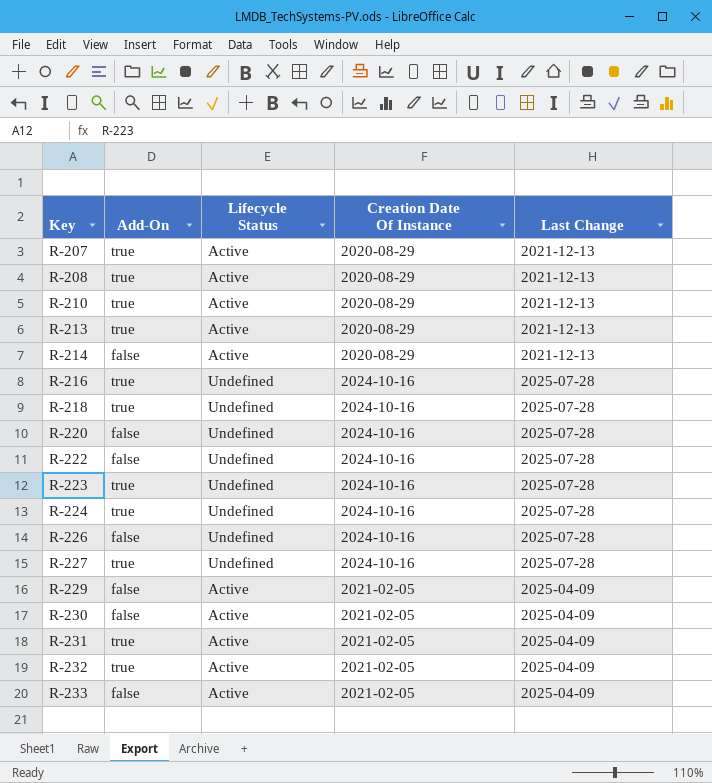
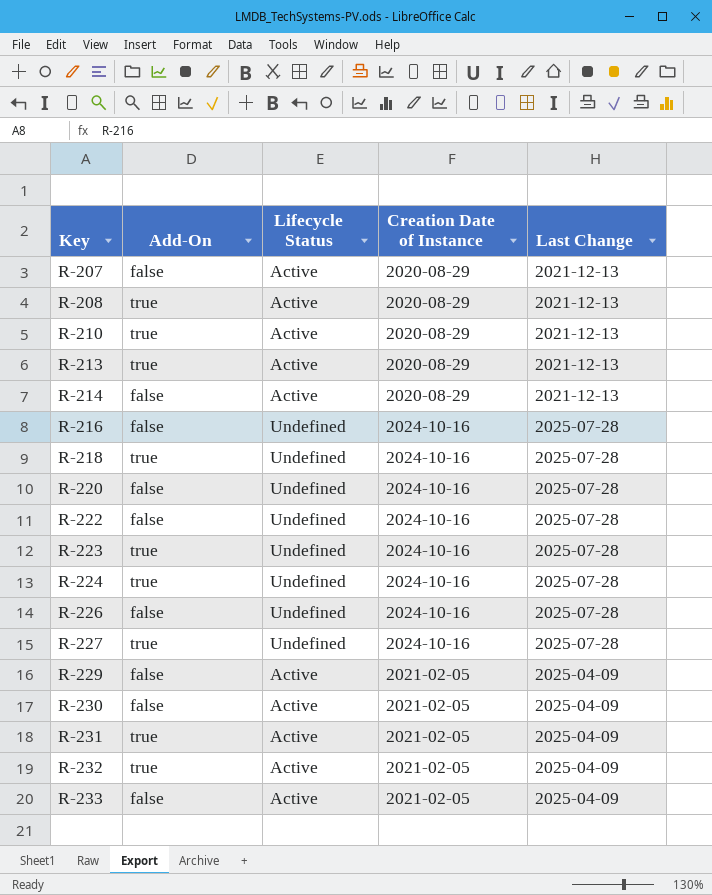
column name: Creation Date Of Instance -> Creation Date of Instance
R-207 | Add-On: true -> false
R-216 | Add-On: true -> false

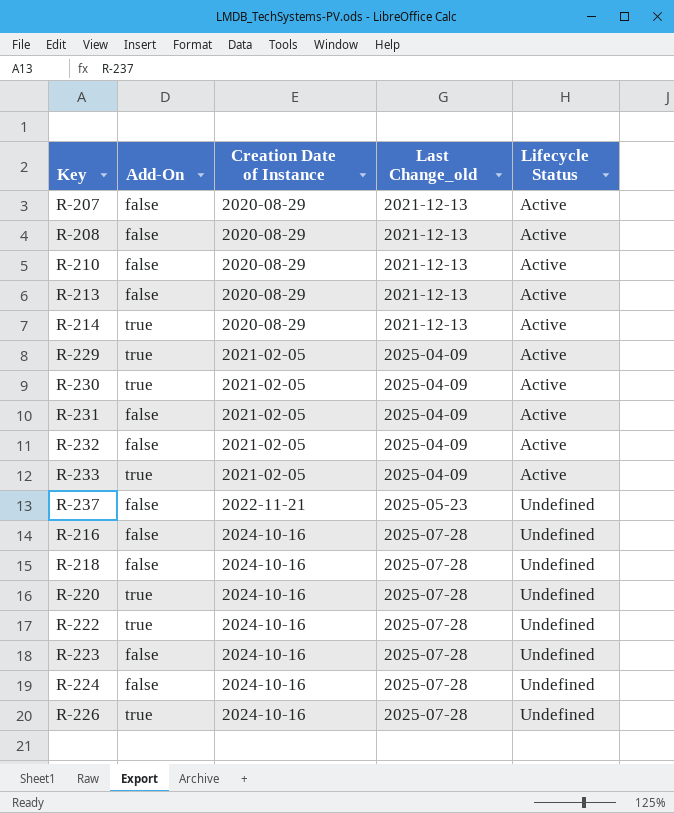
row order: Key ascending -> Creation Date of Instance ascending
column name: Last Change -> Last Change_old
column Lifecycle Status | position: 3 -> 5
row R-227: true | Undefined | 2024-10-16 | 2025-07-28 -> none
R-208 | Add-On: true -> false
R-210 | Add-On: true -> false
R-213 | Add-On: true -> false
R-214 | Add-On: false -> true
R-229 | Add-On: false -> true
R-230 | Add-On: false -> true
R-231 | Add-On: true -> false
R-232 | Add-On: true -> false
R-233 | Add-On: false -> true
row R-237: none -> false | 2022-11-21 | 2025-05-23 | Undefined
R-218 | Add-On: true -> false
R-220 | Add-On: false -> true
R-222 | Add-On: false -> true
R-223 | Add-On: true -> false
R-224 | Add-On: true -> false
R-226 | Add-On: false -> true

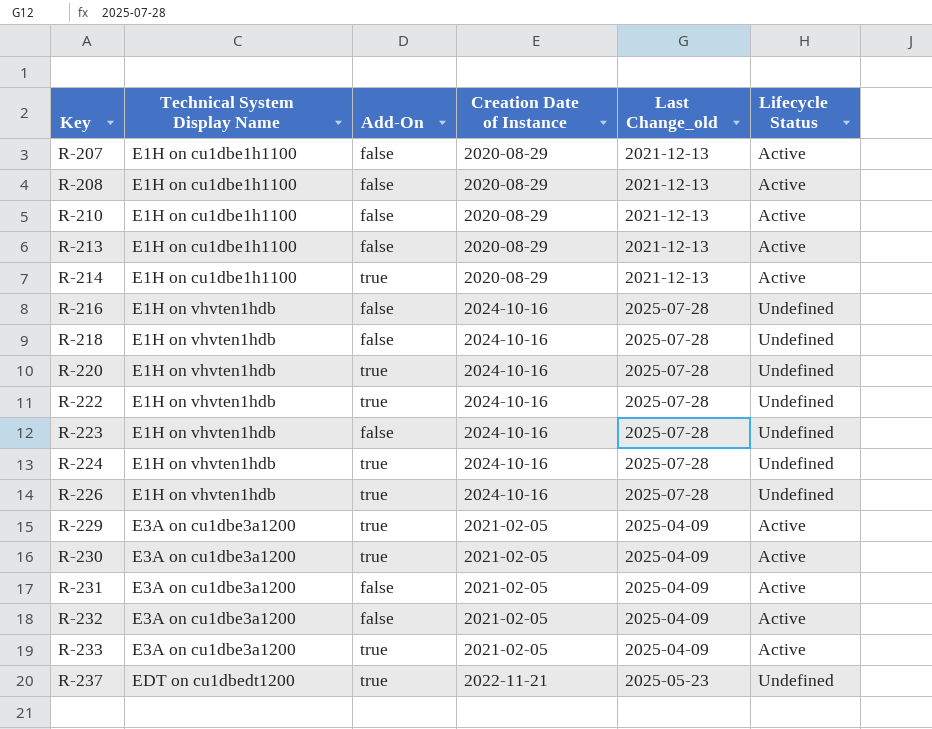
row order: Creation Date of Instance ascending -> Key ascending
column Technical System Display Name | position: none -> 2
R-224 | Add-On: false -> true
R-237 | Add-On: false -> true

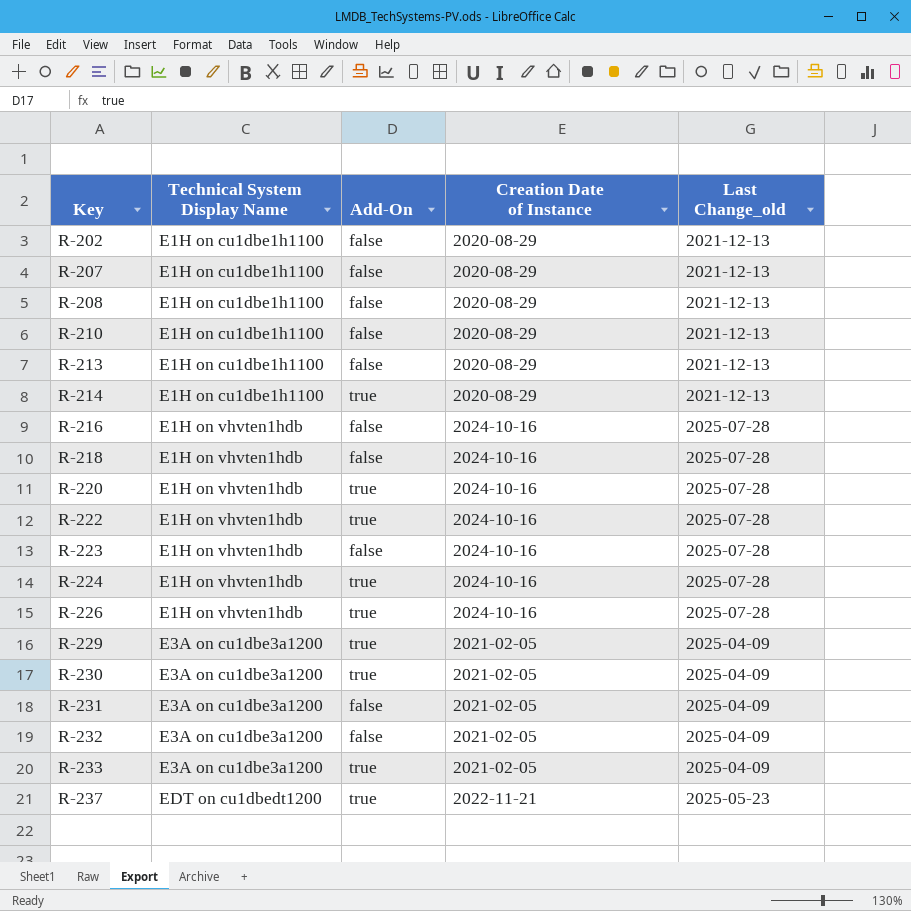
column Lifecycle Status | position: 6 -> none
row R-202: none -> E1H on cu1dbe1h1100 | false | 2020-08-29 | 2021-12-13

